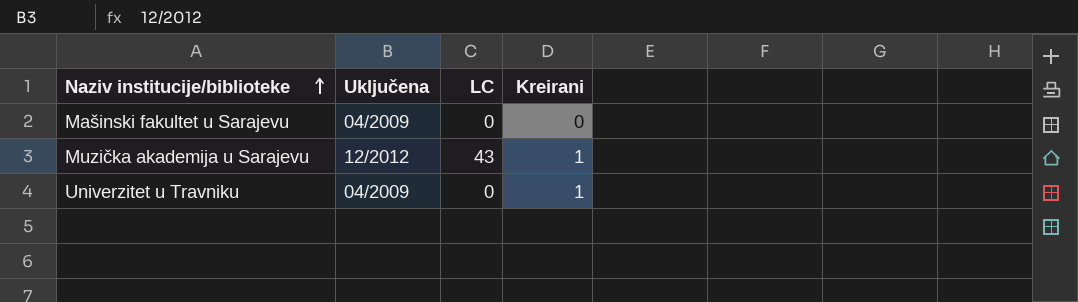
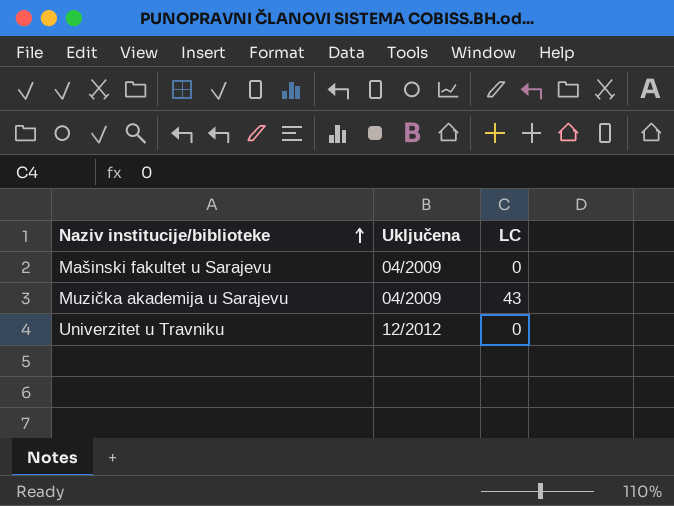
column Kreirani | position: 4 -> none
Muzička akademija u Sarajevu | Uključena: 12/2012 -> 04/2009
Univerzitet u Travniku | Uključena: 04/2009 -> 12/2012

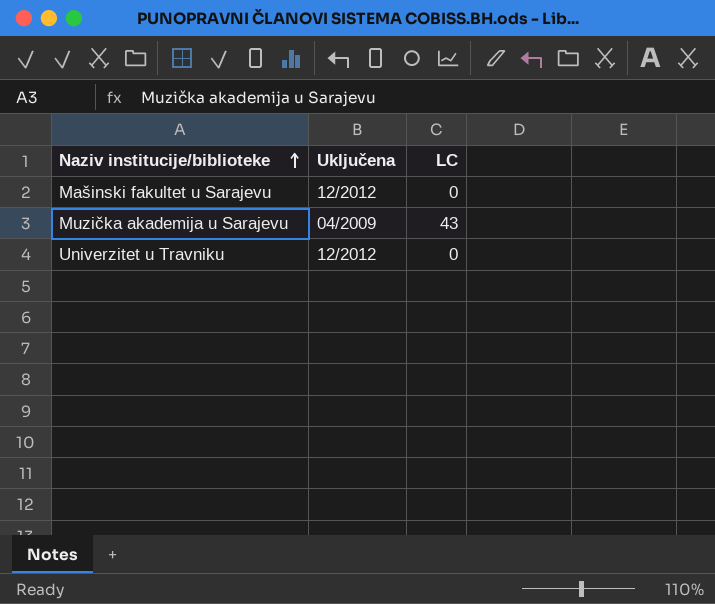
Mašinski fakultet u Sarajevu | Uključena: 04/2009 -> 12/2012

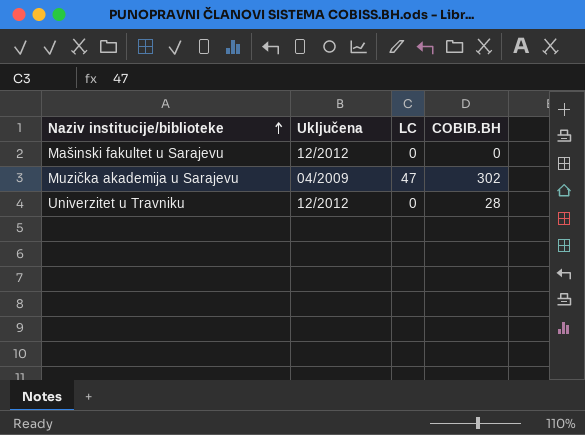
column COBIB.BH | position: none -> 4
Muzička akademija u Sarajevu | LC: 43 -> 47

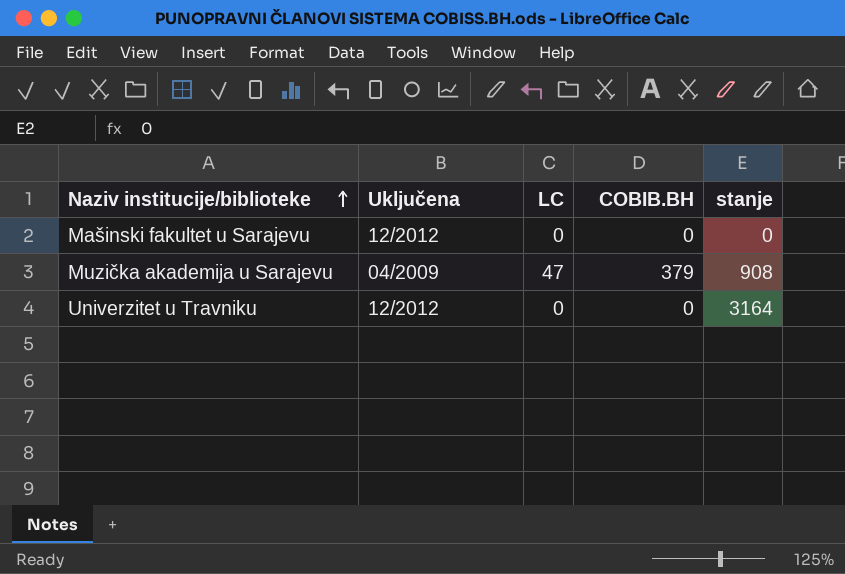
column stanje | position: none -> 5
Muzička akademija u Sarajevu | COBIB.BH: 302 -> 379
Univerzitet u Travniku | COBIB.BH: 28 -> 0

